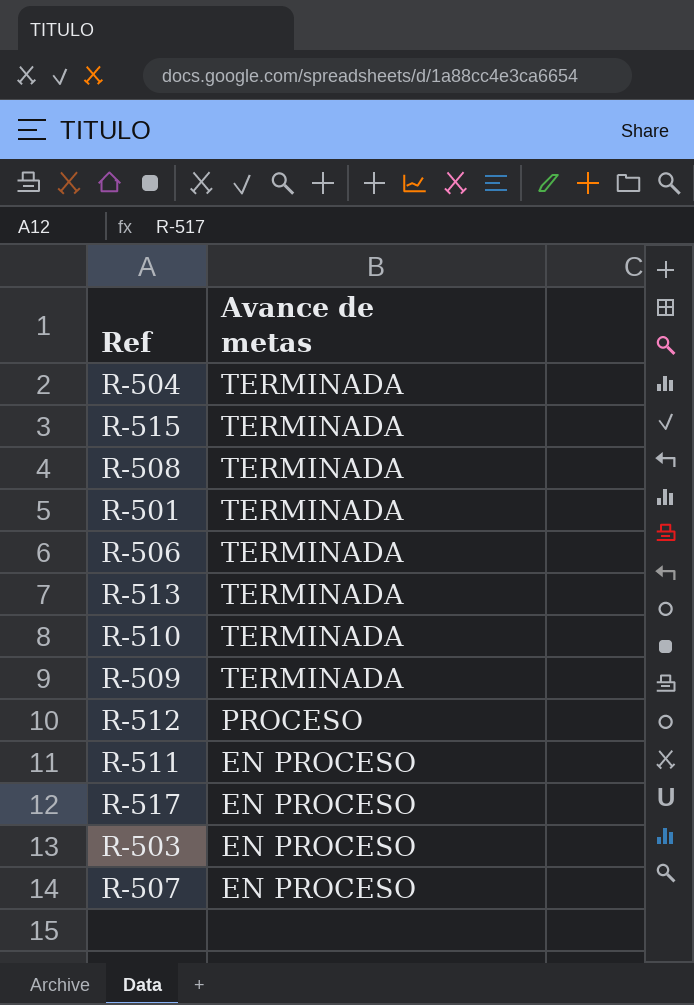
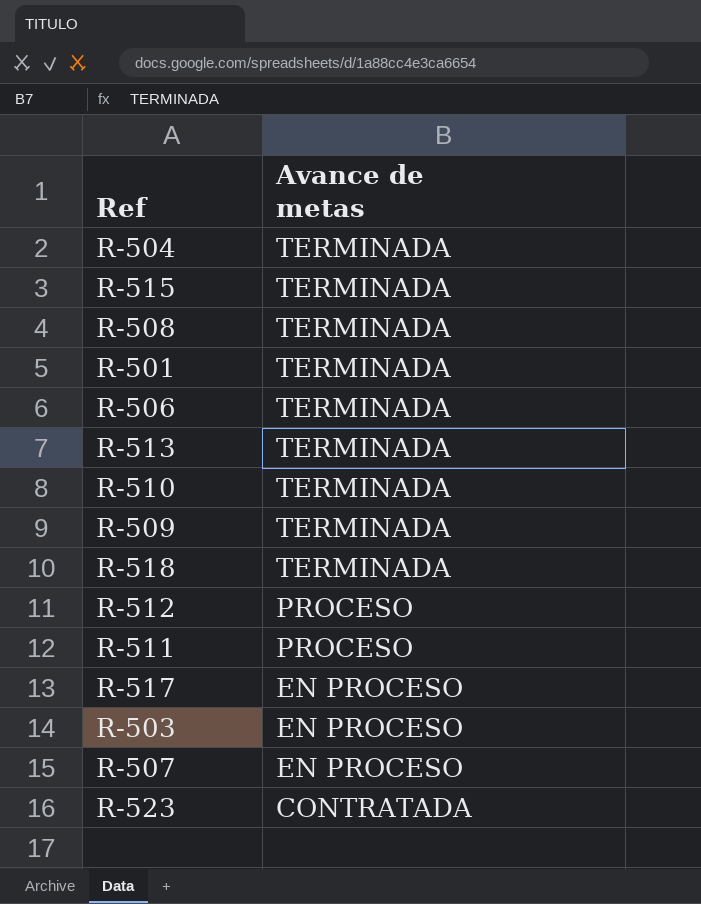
row R-518: none -> TERMINADA
R-511 | Avance de metas: EN PROCESO -> PROCESO
row R-523: none -> CONTRATADA

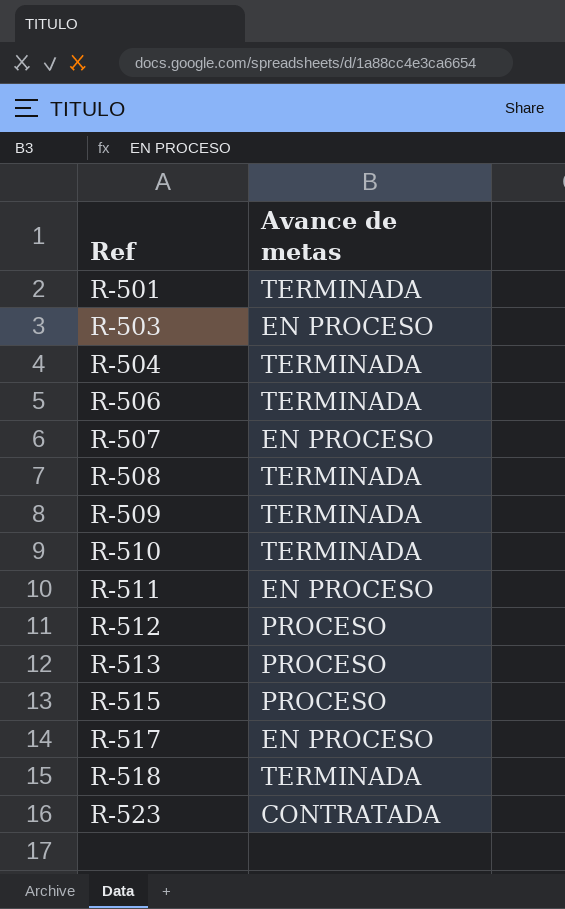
row order: Avance de metas descending -> Ref ascending
R-511 | Avance de metas: PROCESO -> EN PROCESO
R-513 | Avance de metas: TERMINADA -> PROCESO
R-515 | Avance de metas: TERMINADA -> PROCESO

